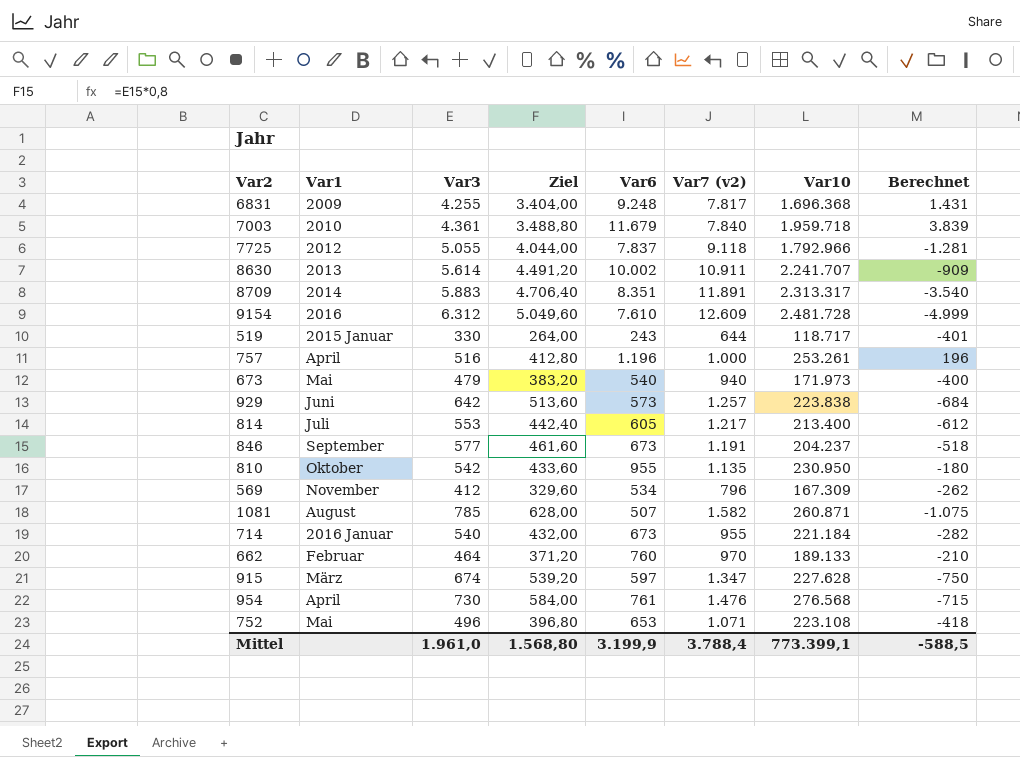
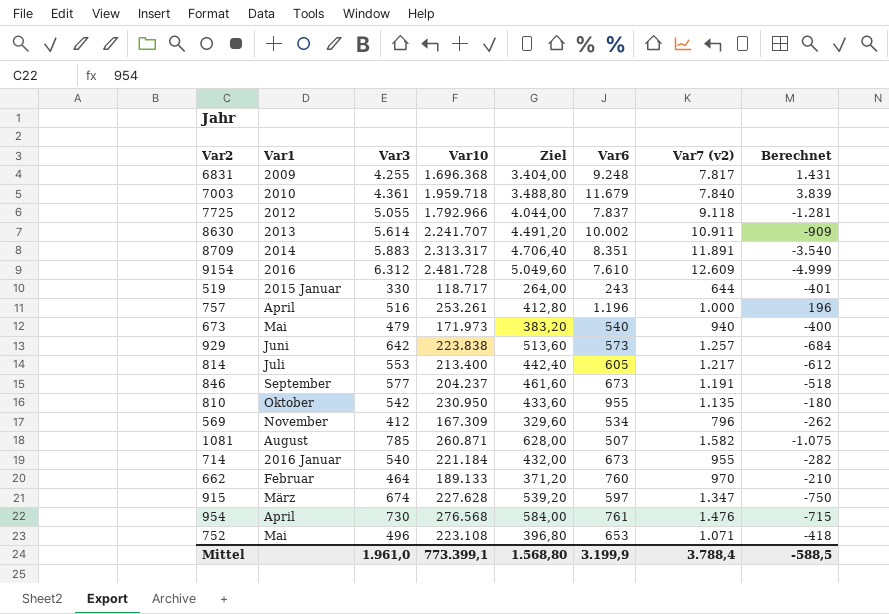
column Var10 | position: 7 -> 4

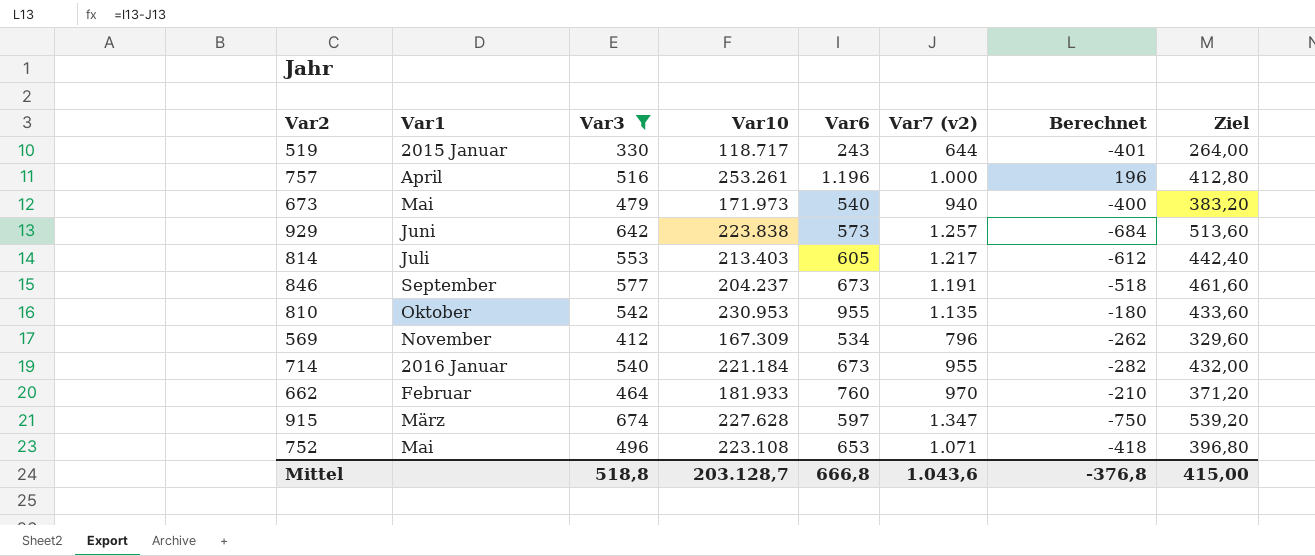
filter: none -> Var3 <= 674
column Ziel | position: 5 -> 8
814 | Var10: 213.400 -> 213.403
810 | Var10: 230.950 -> 230.953
662 | Var10: 189.133 -> 181.933
Mittel | Var3: 1.961,0 -> 518,8
Mittel | Var10: 773.399,1 -> 203.128,7
Mittel | Var6: 3.199,9 -> 666,8
Mittel | Var7 (v2): 3.788,4 -> 1.043,6
Mittel | Berechnet: -588,5 -> -376,8
Mittel | Ziel: 1.568,80 -> 415,00

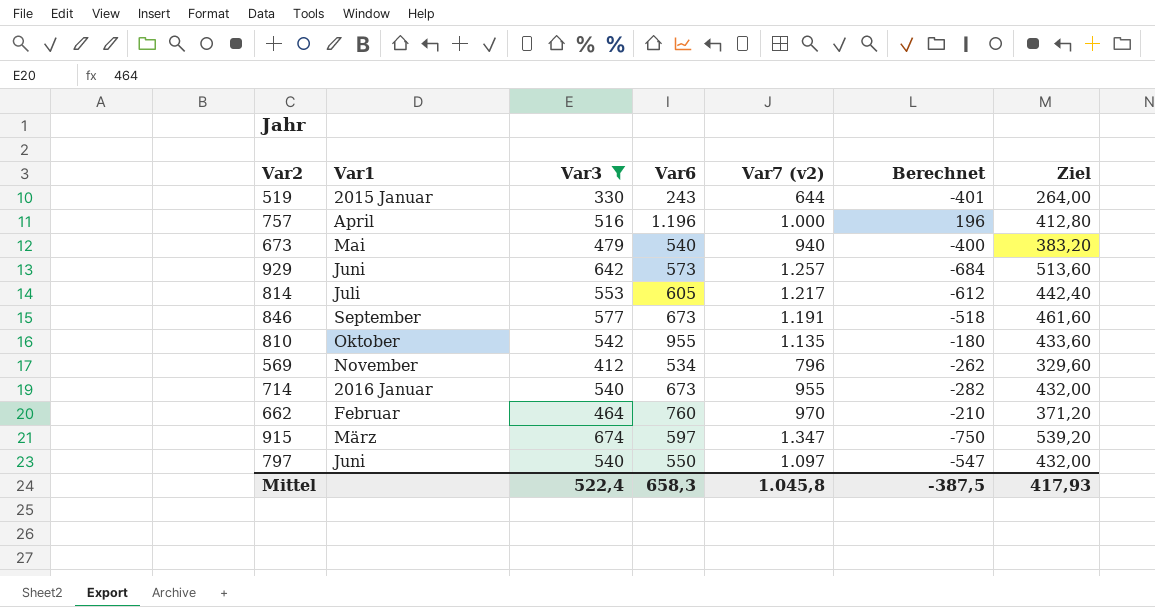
column Var10 | position: 4 -> none
row 752: Mai | 496 | 223.108 | 653 | 1.071 | -418 | 396,80 -> none
row 797: none -> Juni | 540 | 550 | 1.097 | -547 | 432,00
Mittel | Var3: 518,8 -> 522,4
Mittel | Var6: 666,8 -> 658,3
Mittel | Var7 (v2): 1.043,6 -> 1.045,8
Mittel | Berechnet: -376,8 -> -387,5
Mittel | Ziel: 415,00 -> 417,93

